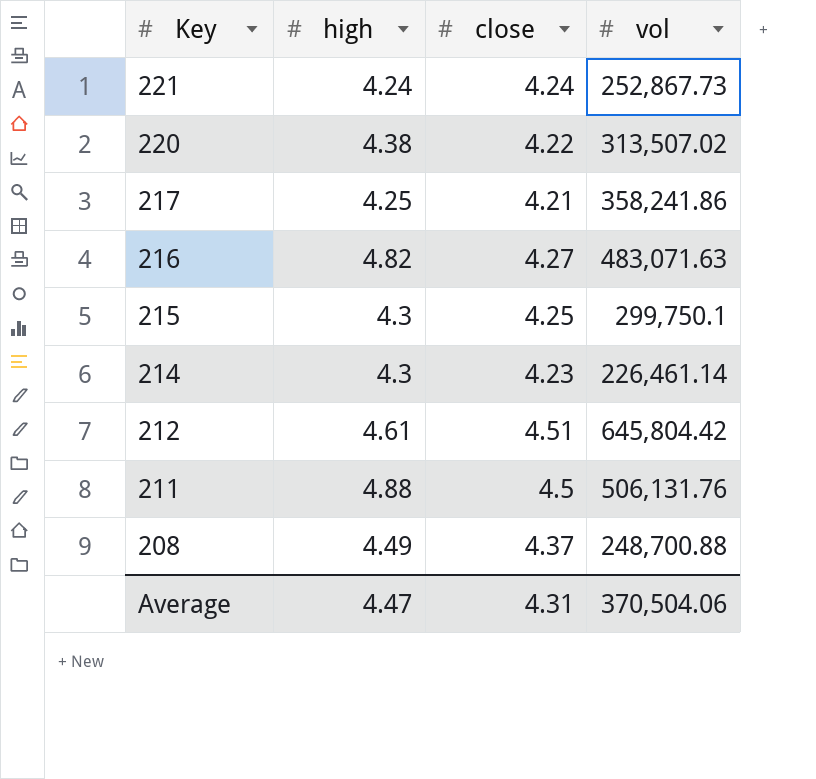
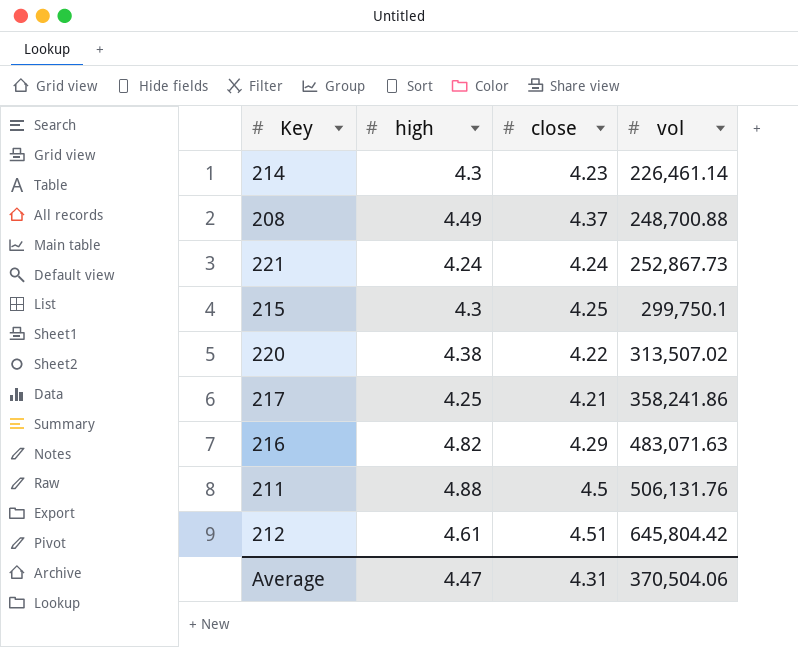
row order: Key descending -> vol ascending
216 | close: 4.27 -> 4.29

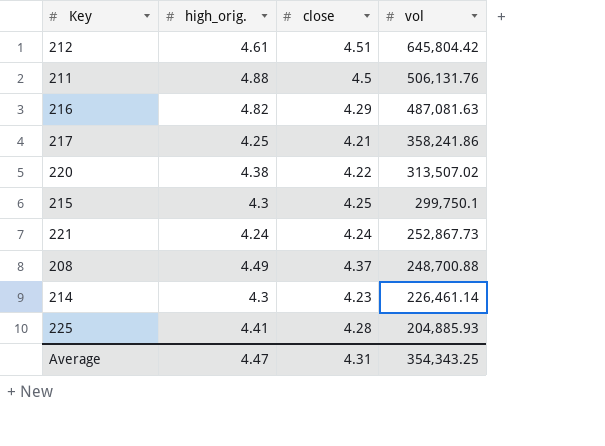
row order: vol ascending -> vol descending
column name: high -> high_orig.
216 | vol: 483,071.63 -> 487,081.63
row 225: none -> 4.41 | 4.28 | 204,885.93
Average | vol: 370,504.06 -> 354,343.25

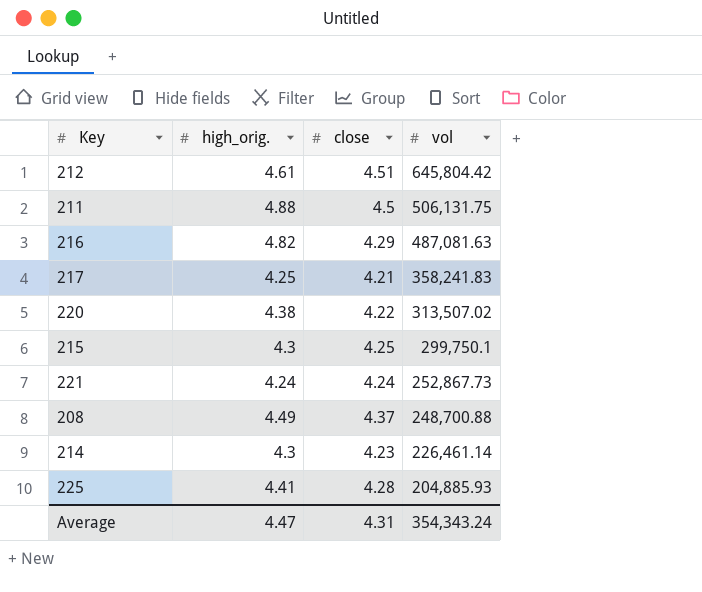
211 | vol: 506,131.76 -> 506,131.75
217 | vol: 358,241.86 -> 358,241.83
Average | vol: 354,343.25 -> 354,343.24

